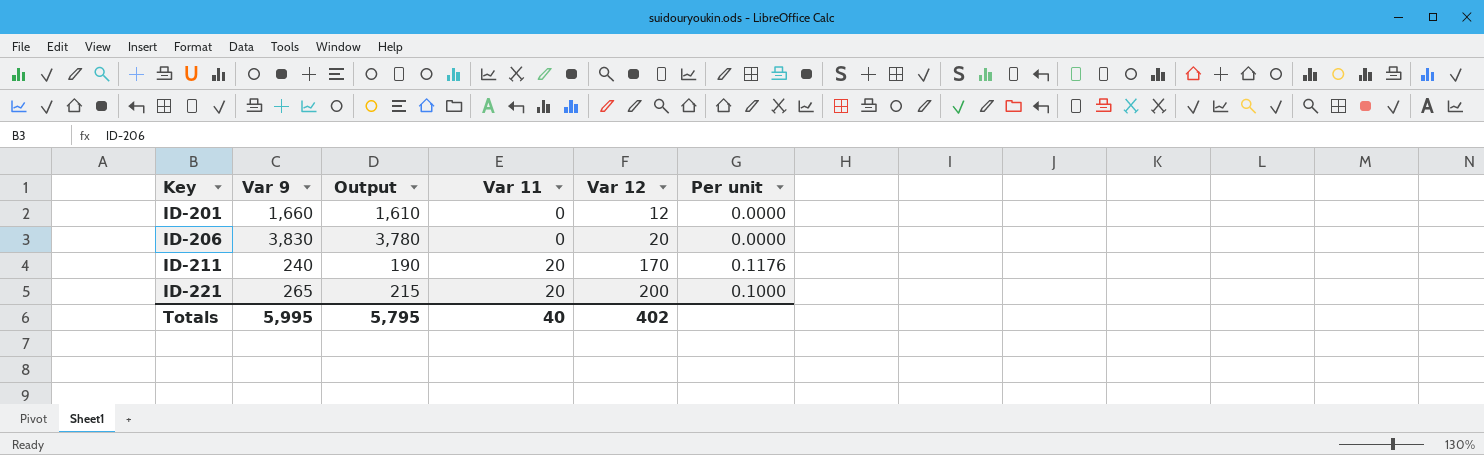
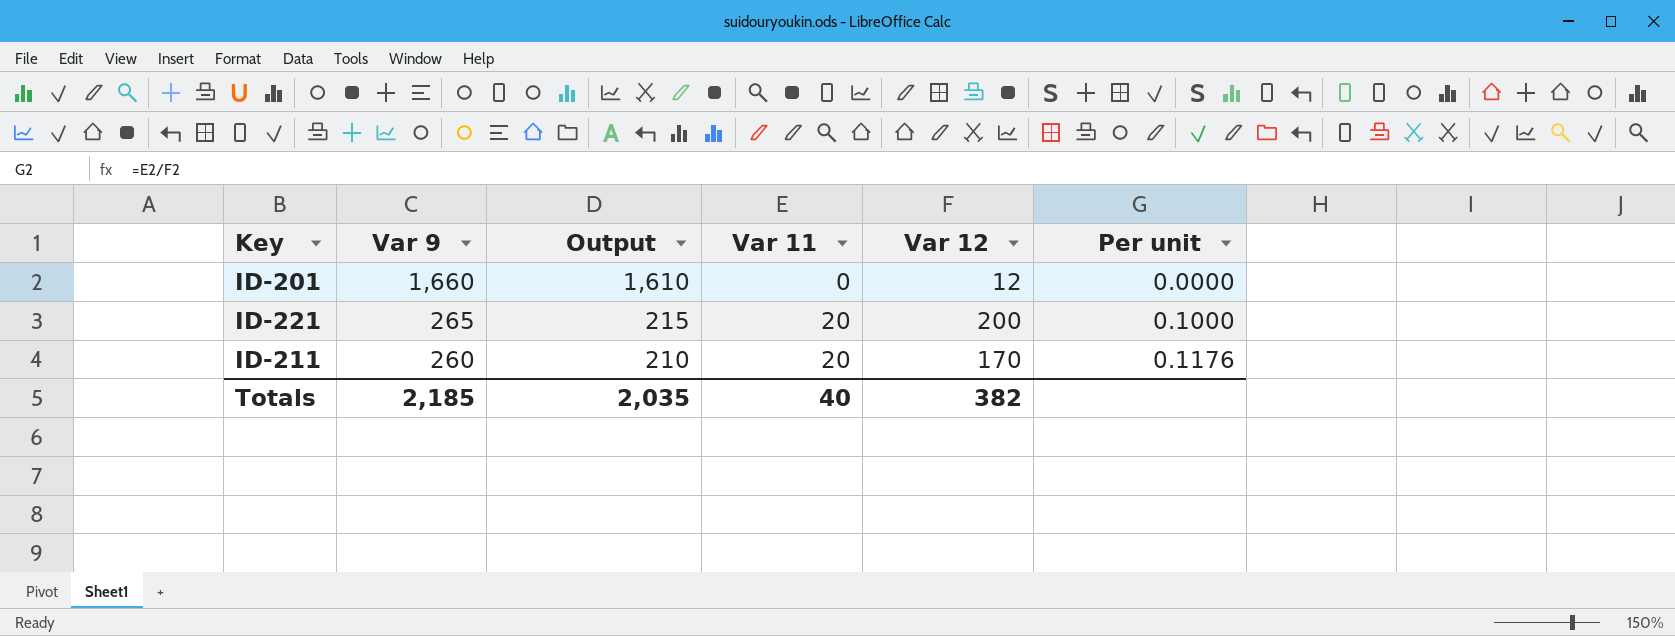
row order: Key ascending -> Var 9 descending
row ID-206: 3,830 | 3,780 | 0 | 20 | 0.0000 -> none
ID-211 | Var 9: 240 -> 260
ID-211 | Output: 190 -> 210
Totals | Var 9: 5,995 -> 2,185
Totals | Output: 5,795 -> 2,035
Totals | Var 12: 402 -> 382

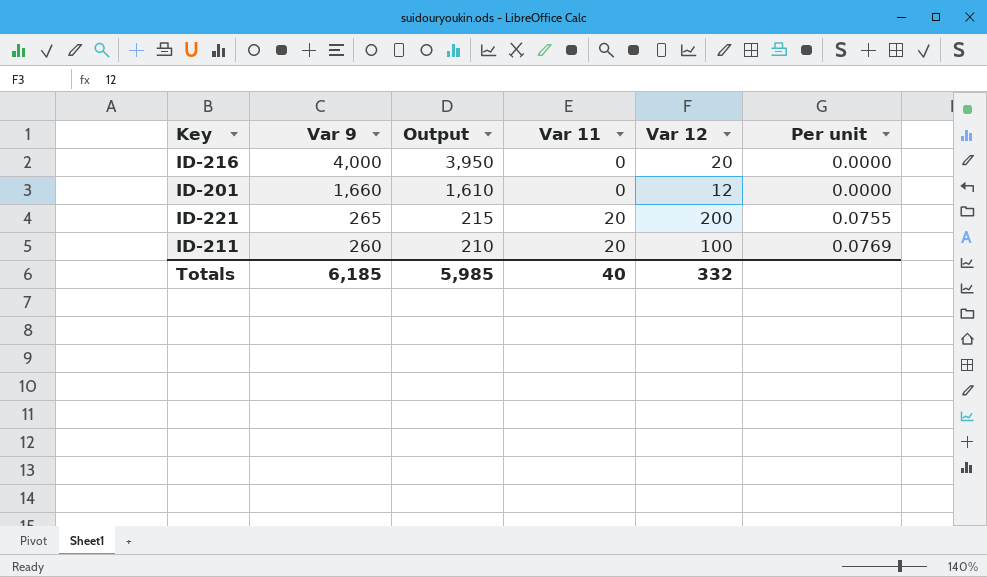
column Per unit | formula: [Var 11] / [Var 12] -> [Var 11] / [Var 9]
row ID-216: none -> 4,000 | 3,950 | 0 | 20 | 0.0000
ID-211 | Var 12: 170 -> 100
Totals | Var 9: 2,185 -> 6,185
Totals | Output: 2,035 -> 5,985
Totals | Var 12: 382 -> 332

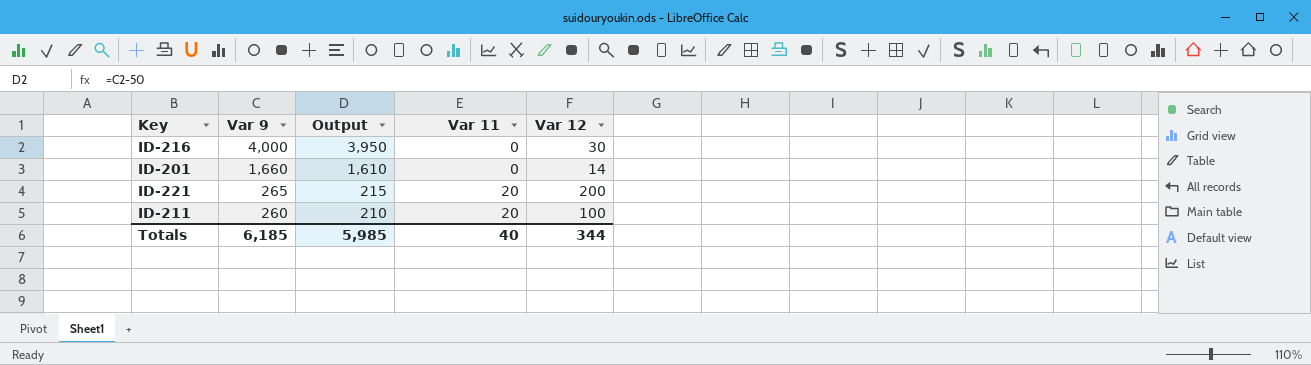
column Per unit | formula: [Var 11] / [Var 9] -> none
ID-216 | Var 12: 20 -> 30
ID-201 | Var 12: 12 -> 14
Totals | Var 12: 332 -> 344

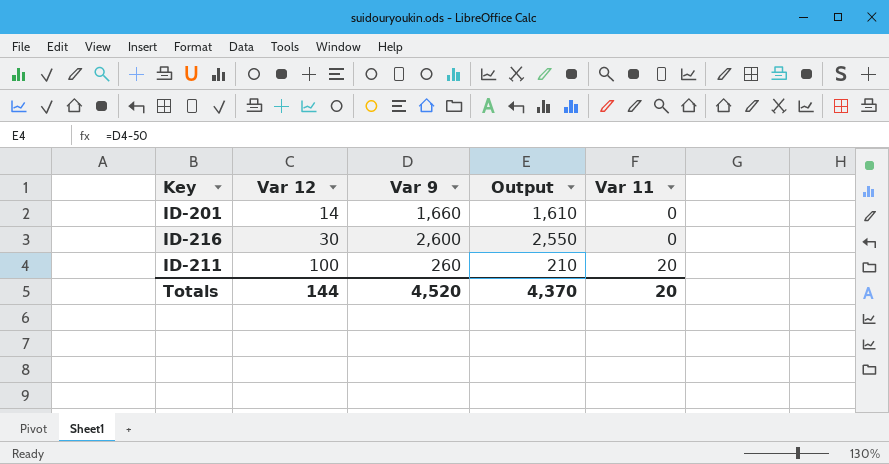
row order: Var 9 descending -> Var 12 ascending
column Var 12 | position: 5 -> 2
row ID-221: 265 | 215 | 20 | 200 -> none
ID-216 | Var 9: 4,000 -> 2,600
ID-216 | Output: 3,950 -> 2,550
Totals | Var 12: 344 -> 144
Totals | Var 9: 6,185 -> 4,520
Totals | Output: 5,985 -> 4,370
Totals | Var 11: 40 -> 20

